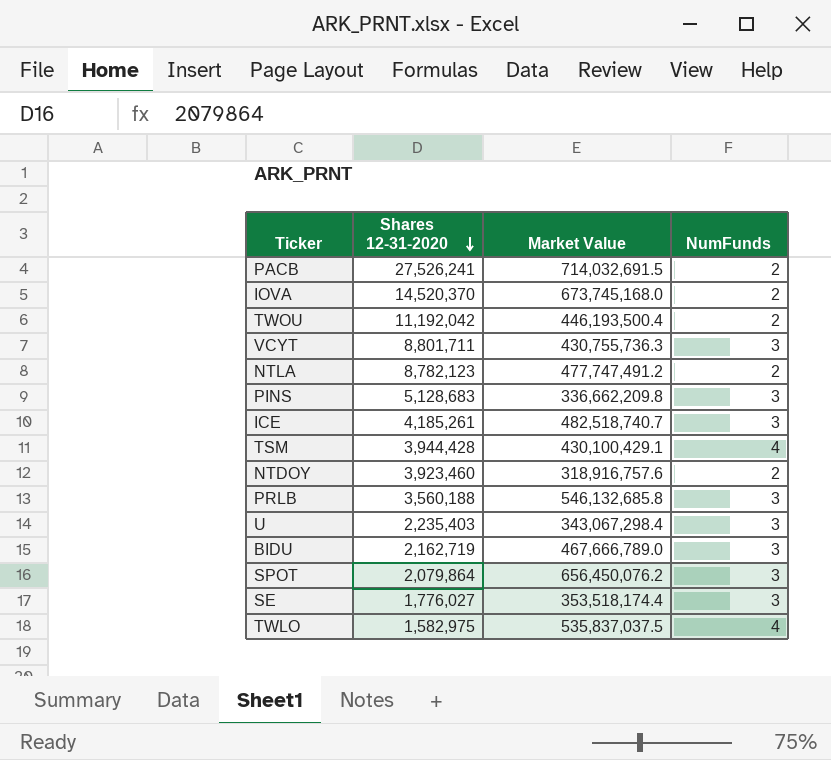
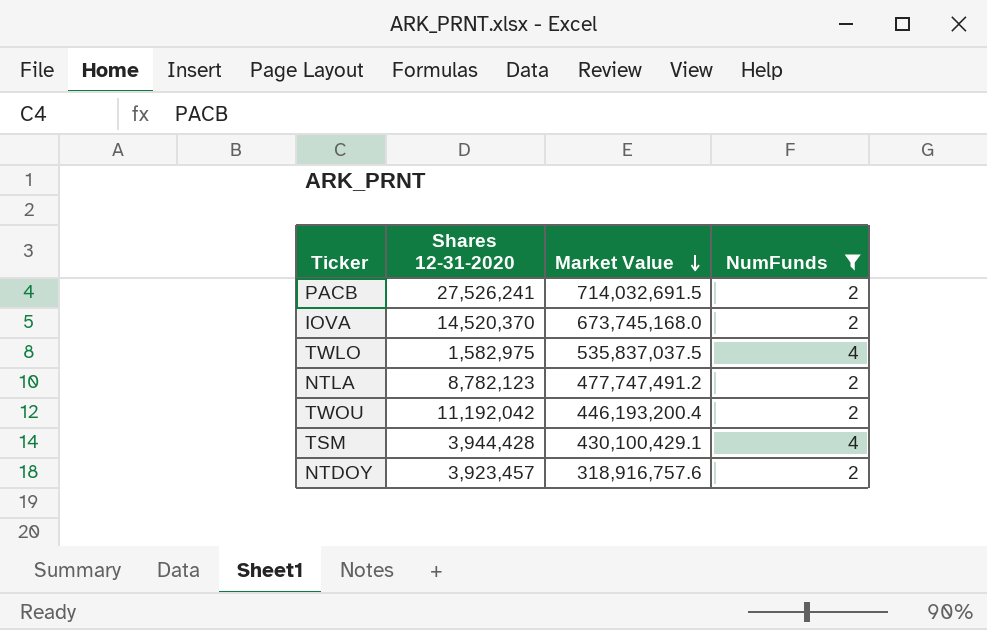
filter: none -> NumFunds != 3
row order: Shares 12-31-2020 descending -> Market Value descending
TWOU | Market Value: 446,193,500.4 -> 446,193,200.4
NTDOY | Shares 12-31-2020: 3,923,460 -> 3,923,457

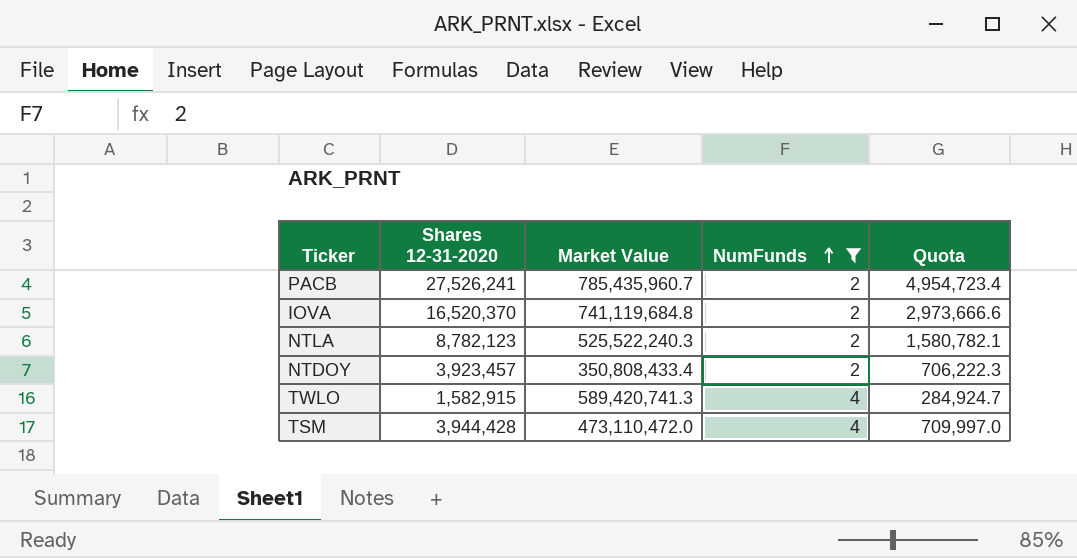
row order: Market Value descending -> NumFunds ascending
column Quota | formula: none -> [Shares 12-31-2020] * 0.18
row TWOU: 11,192,042 | 446,193,200.4 | 2 -> none
PACB | Market Value: 714,032,691.5 -> 785,435,960.7
IOVA | Shares 12-31-2020: 14,520,370 -> 16,520,370
IOVA | Market Value: 673,745,168.0 -> 741,119,684.8
NTLA | Market Value: 477,747,491.2 -> 525,522,240.3
NTDOY | Market Value: 318,916,757.6 -> 350,808,433.4
TWLO | Shares 12-31-2020: 1,582,975 -> 1,582,915
TWLO | Market Value: 535,837,037.5 -> 589,420,741.3
TSM | Market Value: 430,100,429.1 -> 473,110,472.0

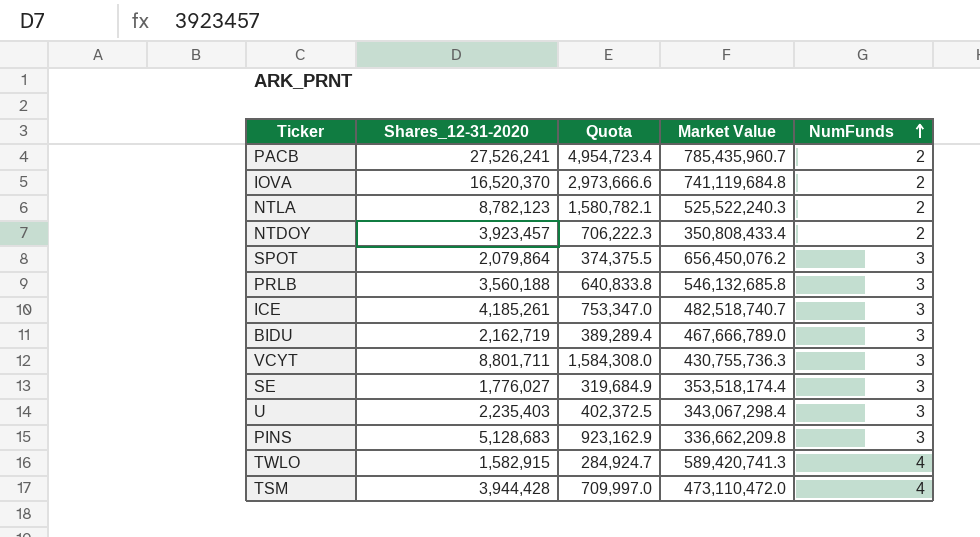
filter: NumFunds != 3 -> none
column name: Shares 12-31-2020 -> Shares_12-31-2020
column Quota | position: 5 -> 3

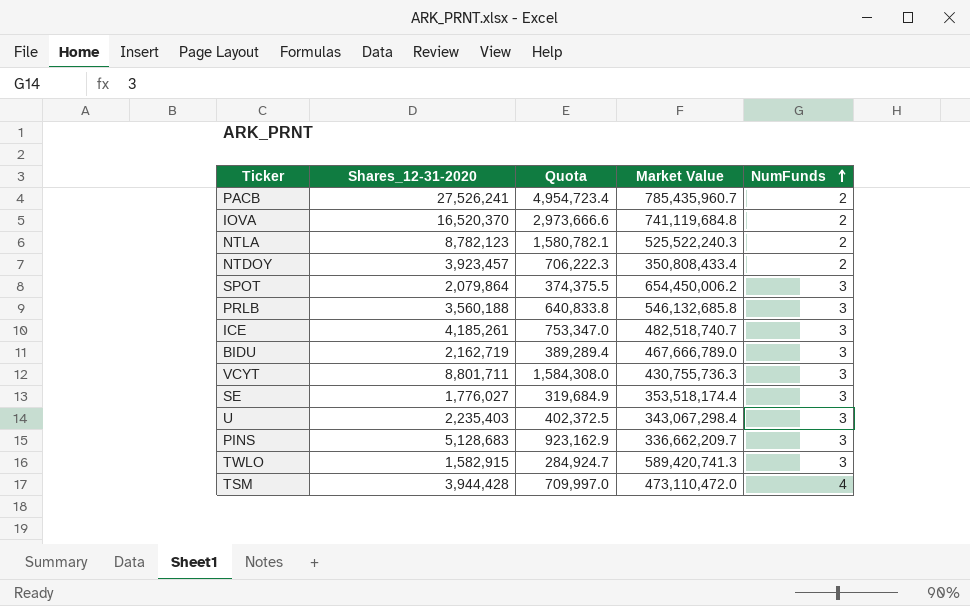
SPOT | Market Value: 656,450,076.2 -> 654,450,006.2
PINS | Market Value: 336,662,209.8 -> 336,662,209.7
TWLO | NumFunds: 4 -> 3

